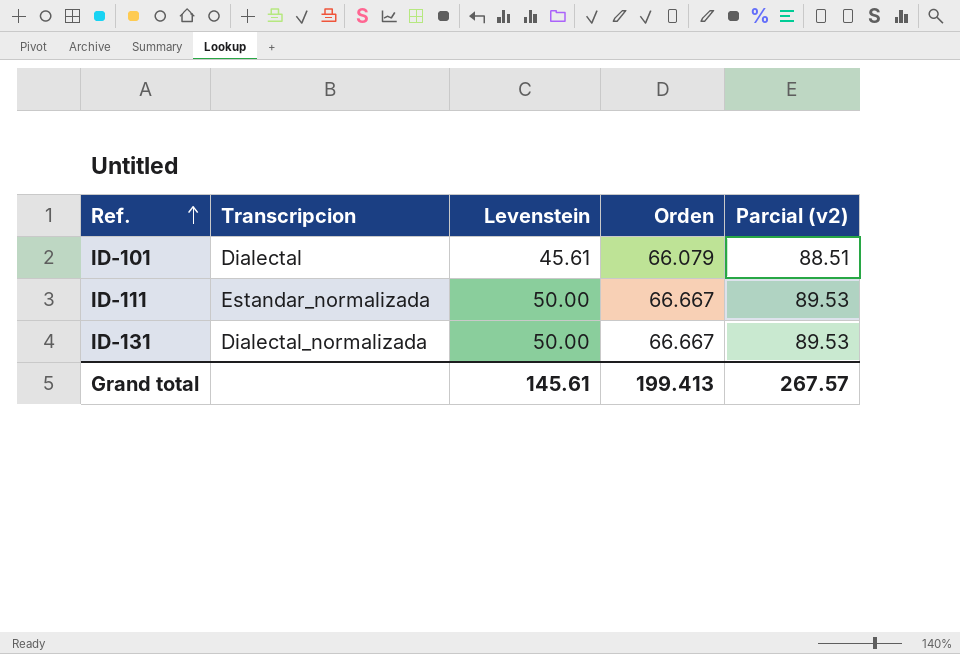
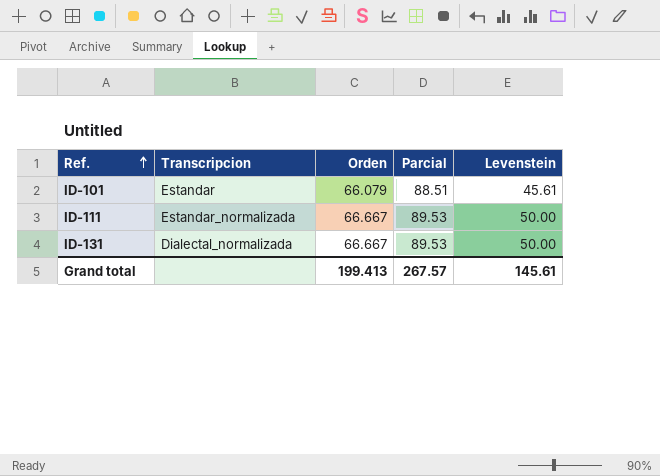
column name: Parcial (v2) -> Parcial
column Levenstein | position: 3 -> 5
ID-101 | Transcripcion: Dialectal -> Estandar

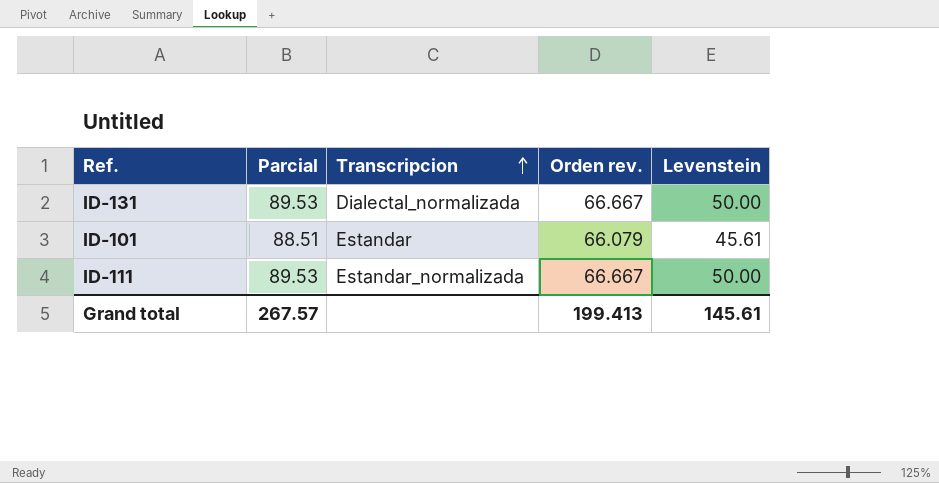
row order: Ref. ascending -> Transcripcion ascending
column Parcial | position: 4 -> 2
column name: Orden -> Orden rev.

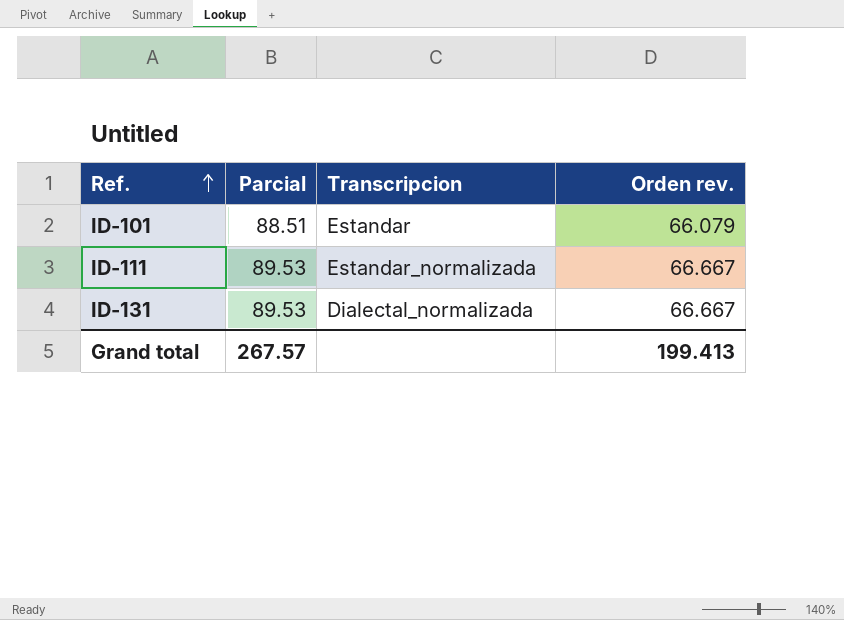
row order: Transcripcion ascending -> Ref. ascending
column Levenstein | position: 5 -> none

